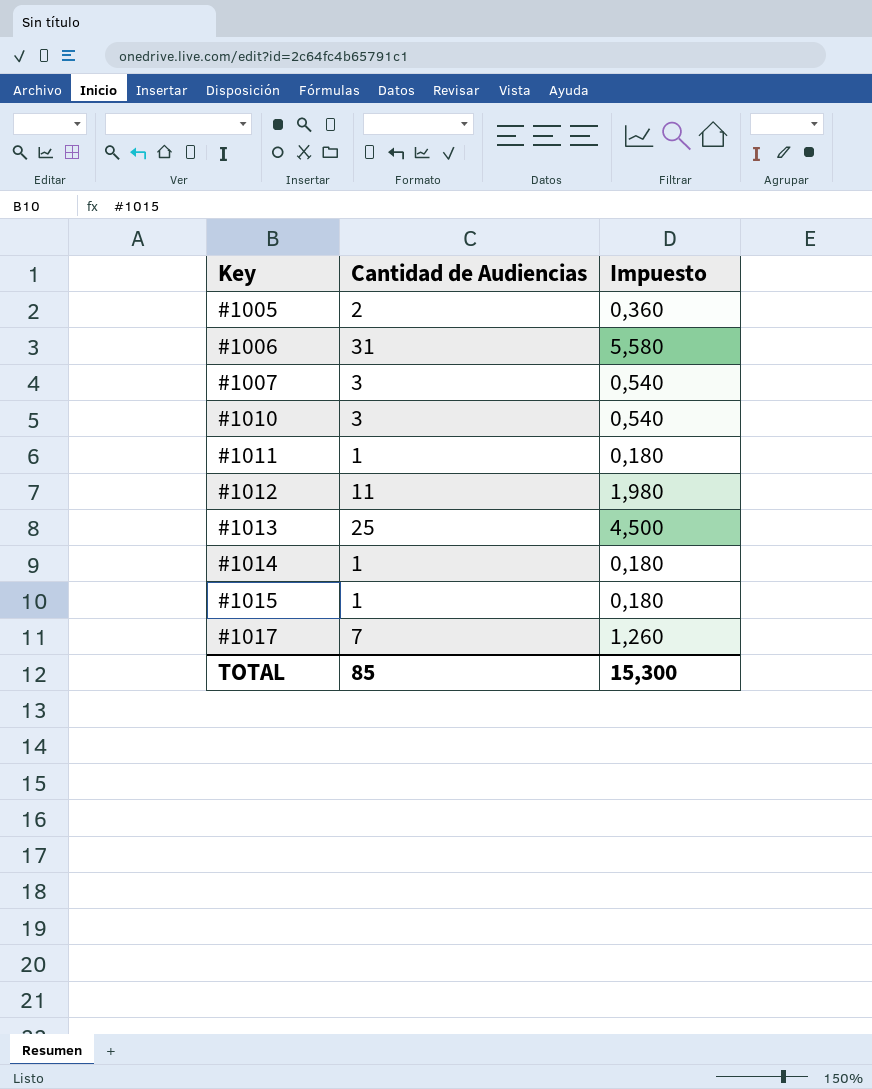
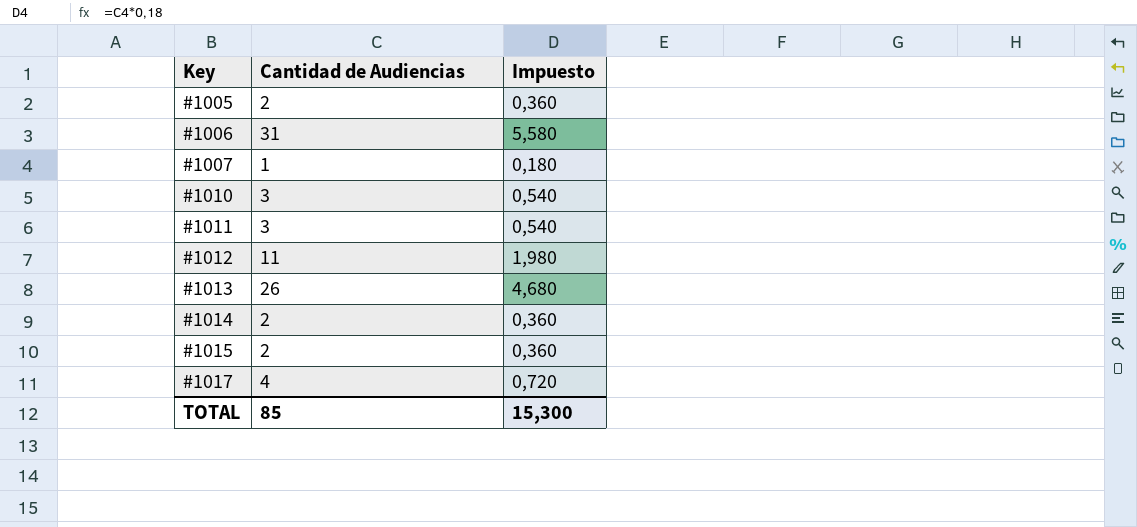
#1007 | Cantidad de Audiencias: 3 -> 1
#1007 | Impuesto: 0,540 -> 0,180
#1011 | Cantidad de Audiencias: 1 -> 3
#1011 | Impuesto: 0,180 -> 0,540
#1013 | Cantidad de Audiencias: 25 -> 26
#1013 | Impuesto: 4,500 -> 4,680
#1014 | Cantidad de Audiencias: 1 -> 2
#1014 | Impuesto: 0,180 -> 0,360
#1015 | Cantidad de Audiencias: 1 -> 2
#1015 | Impuesto: 0,180 -> 0,360
#1017 | Cantidad de Audiencias: 7 -> 4
#1017 | Impuesto: 1,260 -> 0,720

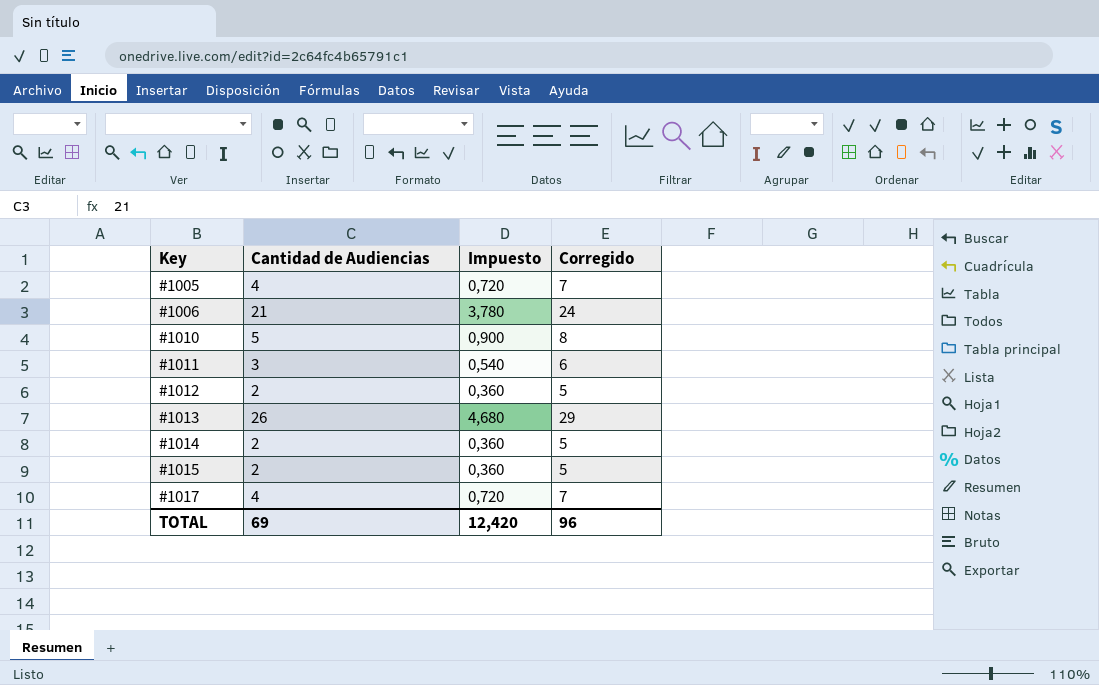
column Corregido | formula: none -> [Cantidad de Audiencias] + 3
row #1007: 1 | 0,180 -> none
#1005 | Cantidad de Audiencias: 2 -> 4
#1005 | Impuesto: 0,360 -> 0,720
#1006 | Cantidad de Audiencias: 31 -> 21
#1006 | Impuesto: 5,580 -> 3,780
#1010 | Cantidad de Audiencias: 3 -> 5
#1010 | Impuesto: 0,540 -> 0,900
#1012 | Cantidad de Audiencias: 11 -> 2
#1012 | Impuesto: 1,980 -> 0,360
TOTAL | Cantidad de Audiencias: 85 -> 69
TOTAL | Impuesto: 15,300 -> 12,420

